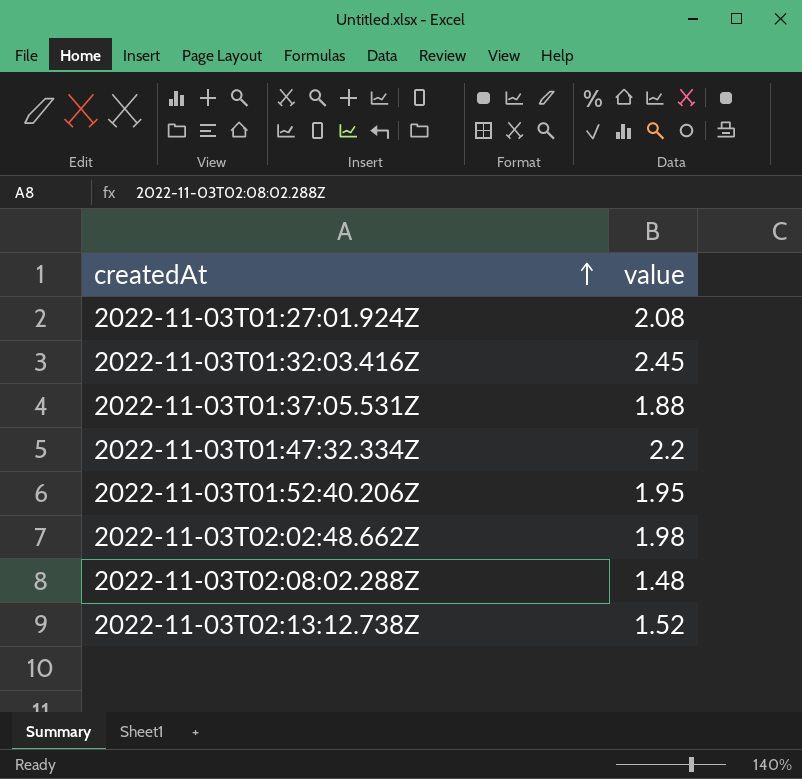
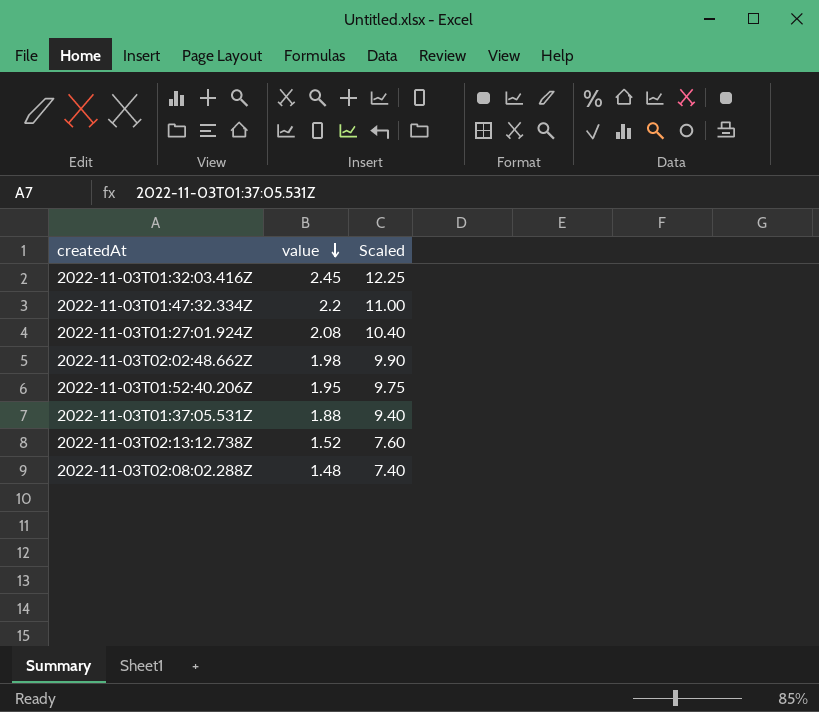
row order: createdAt ascending -> value descending
column Scaled | formula: none -> [value] * 5

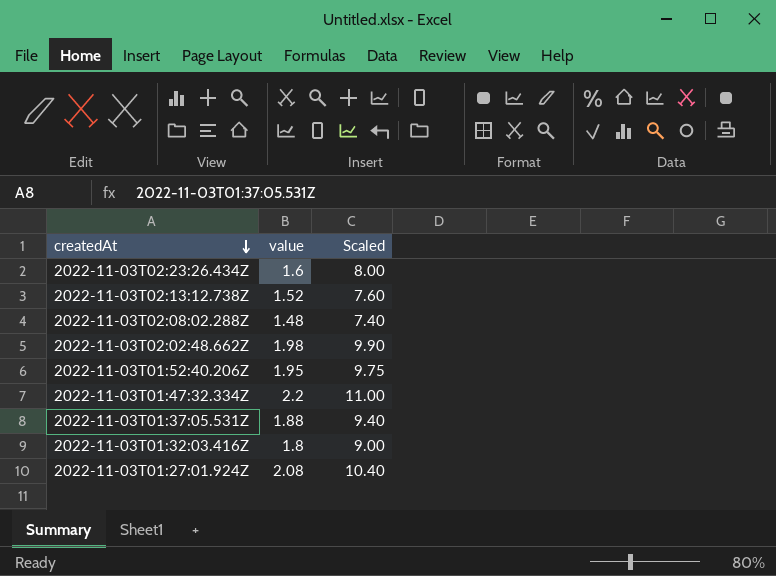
row order: value descending -> createdAt descending
row 2022-11-03T02:23:26.434Z: none -> 1.6 | 8.00
2022-11-03T01:32:03.416Z | value: 2.45 -> 1.8
2022-11-03T01:32:03.416Z | Scaled: 12.25 -> 9.00

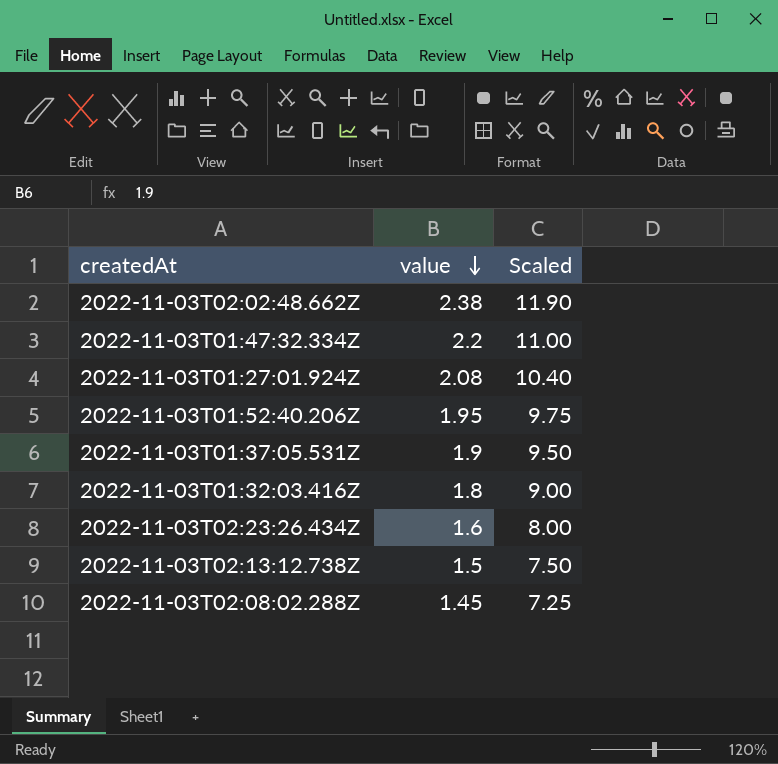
row order: createdAt descending -> value descending
2022-11-03T02:02:48.662Z | value: 1.98 -> 2.38
2022-11-03T02:02:48.662Z | Scaled: 9.90 -> 11.90
2022-11-03T01:37:05.531Z | value: 1.88 -> 1.9
2022-11-03T01:37:05.531Z | Scaled: 9.40 -> 9.50
2022-11-03T02:13:12.738Z | value: 1.52 -> 1.5
2022-11-03T02:13:12.738Z | Scaled: 7.60 -> 7.50
2022-11-03T02:08:02.288Z | value: 1.48 -> 1.45
2022-11-03T02:08:02.288Z | Scaled: 7.40 -> 7.25

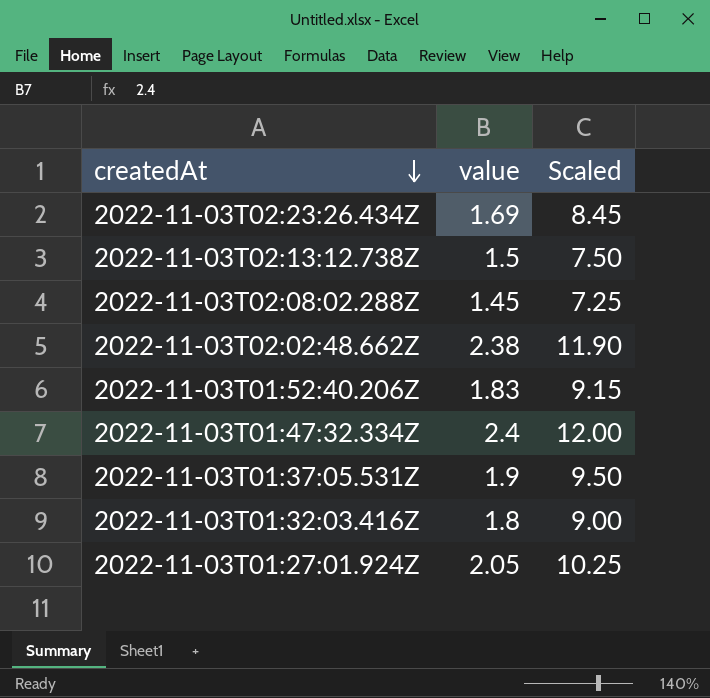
row order: value descending -> createdAt descending
2022-11-03T02:23:26.434Z | value: 1.6 -> 1.69
2022-11-03T02:23:26.434Z | Scaled: 8.00 -> 8.45
2022-11-03T01:52:40.206Z | value: 1.95 -> 1.83
2022-11-03T01:52:40.206Z | Scaled: 9.75 -> 9.15
2022-11-03T01:47:32.334Z | value: 2.2 -> 2.4
2022-11-03T01:47:32.334Z | Scaled: 11.00 -> 12.00
2022-11-03T01:27:01.924Z | value: 2.08 -> 2.05
2022-11-03T01:27:01.924Z | Scaled: 10.40 -> 10.25

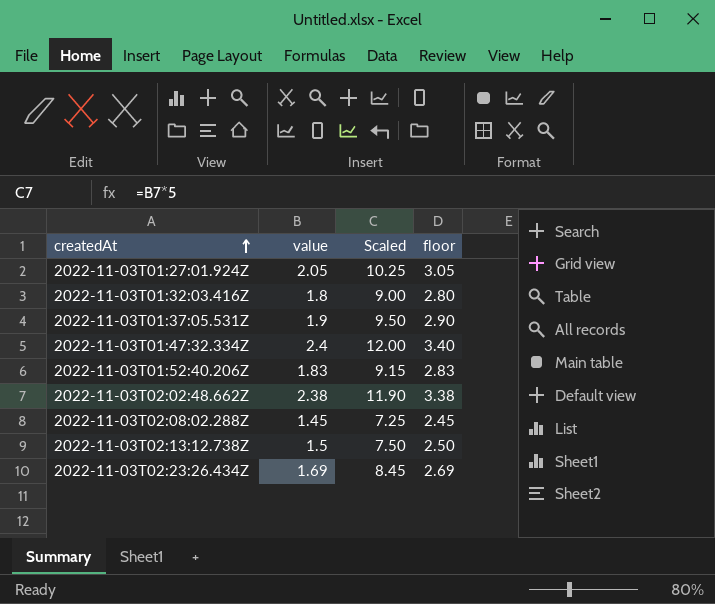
row order: createdAt descending -> createdAt ascending
column floor | formula: none -> [value] + 1

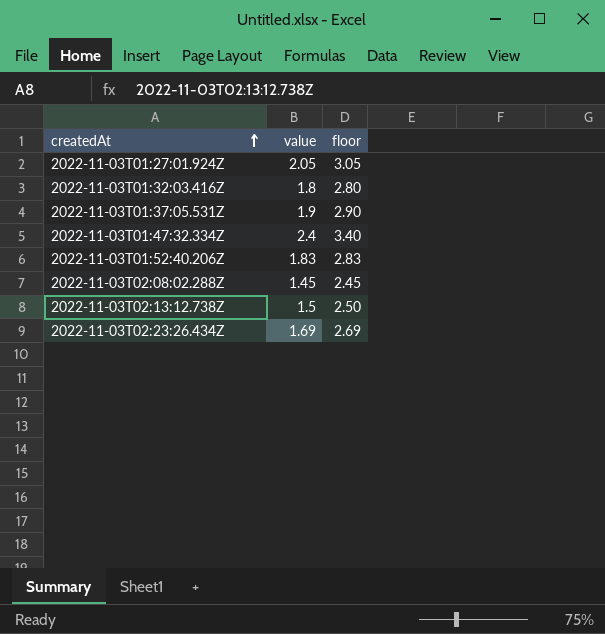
column Scaled | formula: [value] * 5 -> none
row 2022-11-03T02:02:48.662Z: 2.38 | 11.90 | 3.38 -> none

